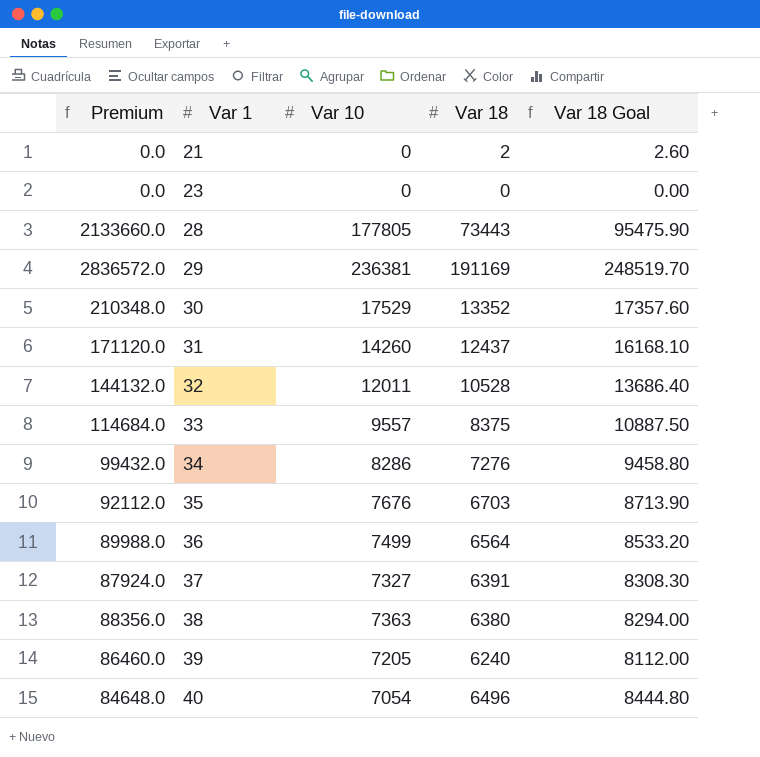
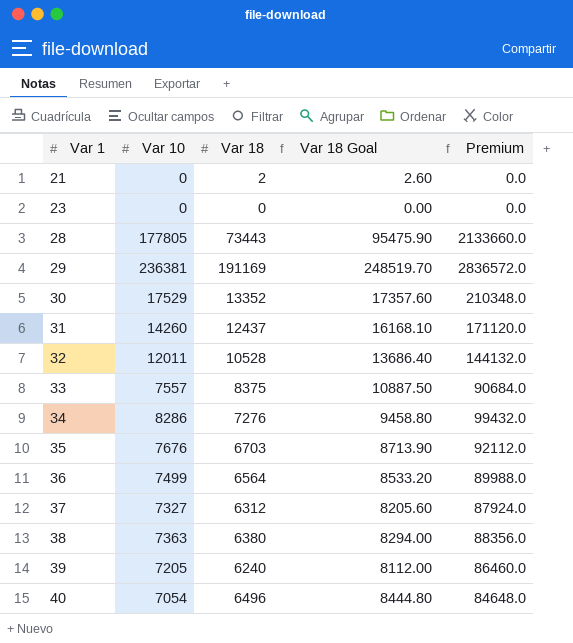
column Premium | position: 1 -> 5
33 | Var 10: 9557 -> 7557
33 | Premium: 114684.0 -> 90684.0
37 | Var 18: 6391 -> 6312
37 | Var 18 Goal: 8308.30 -> 8205.60

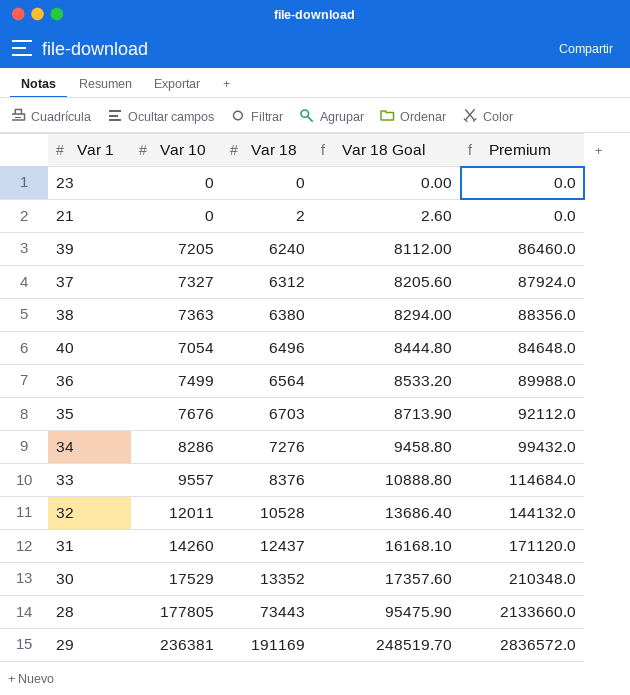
row order: Var 1 ascending -> Var 18 ascending
33 | Var 10: 7557 -> 9557
33 | Var 18: 8375 -> 8376
33 | Var 18 Goal: 10887.50 -> 10888.80
33 | Premium: 90684.0 -> 114684.0

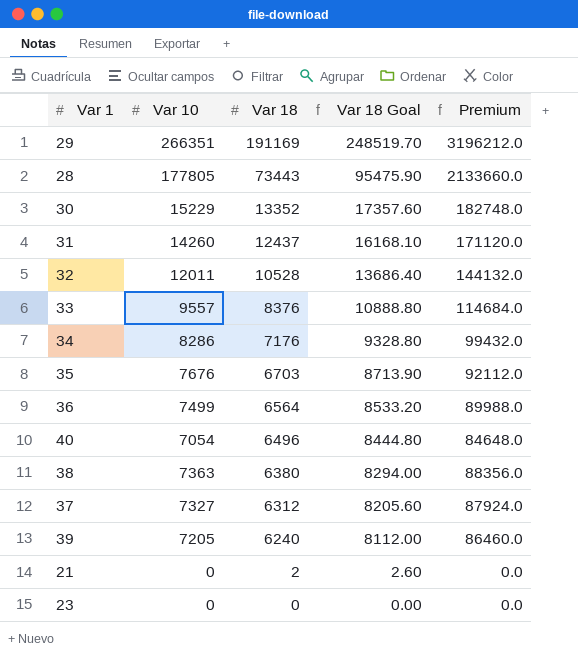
row order: Var 18 ascending -> Var 18 descending
29 | Var 10: 236381 -> 266351
29 | Premium: 2836572.0 -> 3196212.0
30 | Var 10: 17529 -> 15229
30 | Premium: 210348.0 -> 182748.0
34 | Var 18: 7276 -> 7176
34 | Var 18 Goal: 9458.80 -> 9328.80

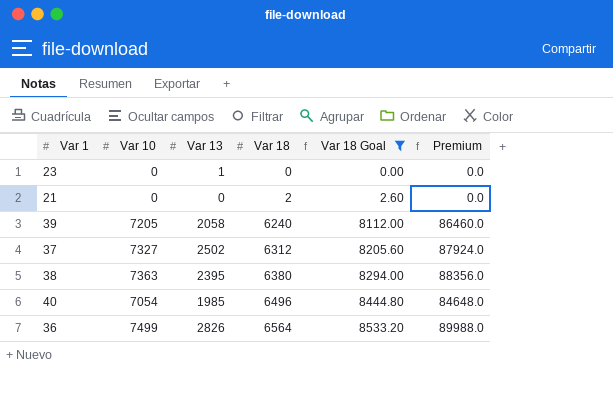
filter: none -> Var 18 Goal <= 8533.20
row order: Var 18 descending -> Var 18 ascending
column Var 13 | position: none -> 3

